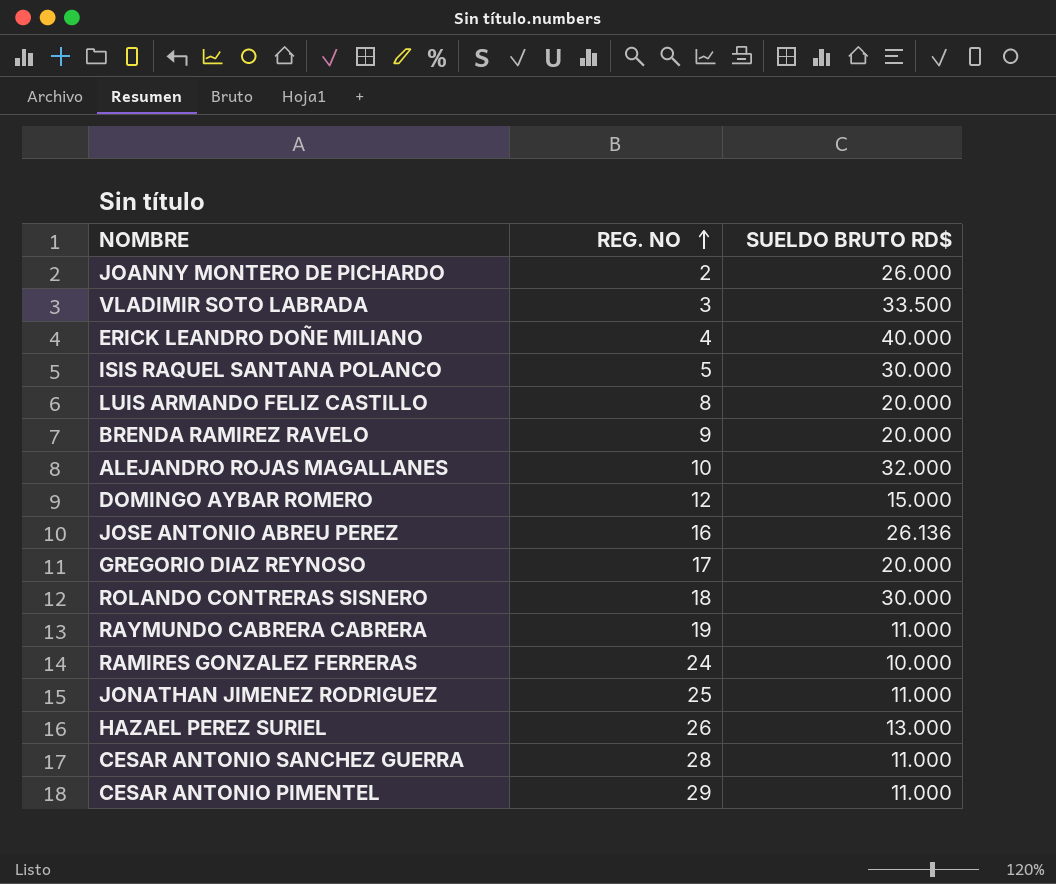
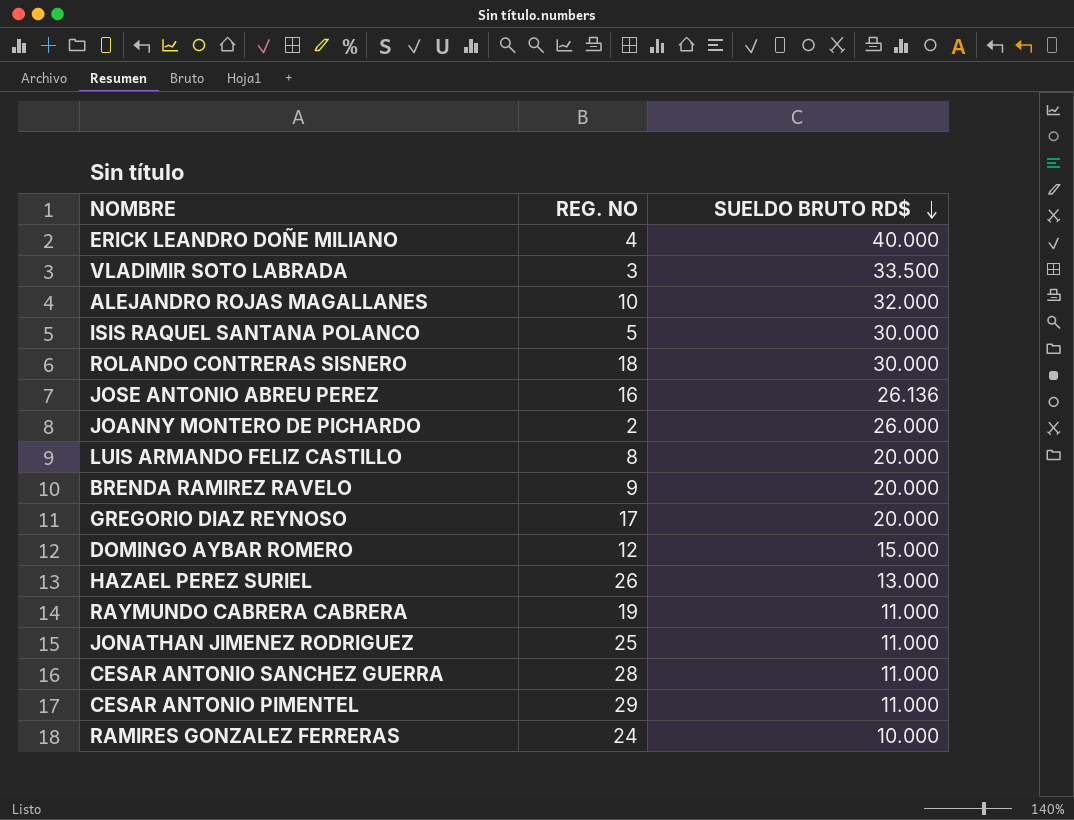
row order: REG. NO ascending -> SUELDO BRUTO RD$ descending

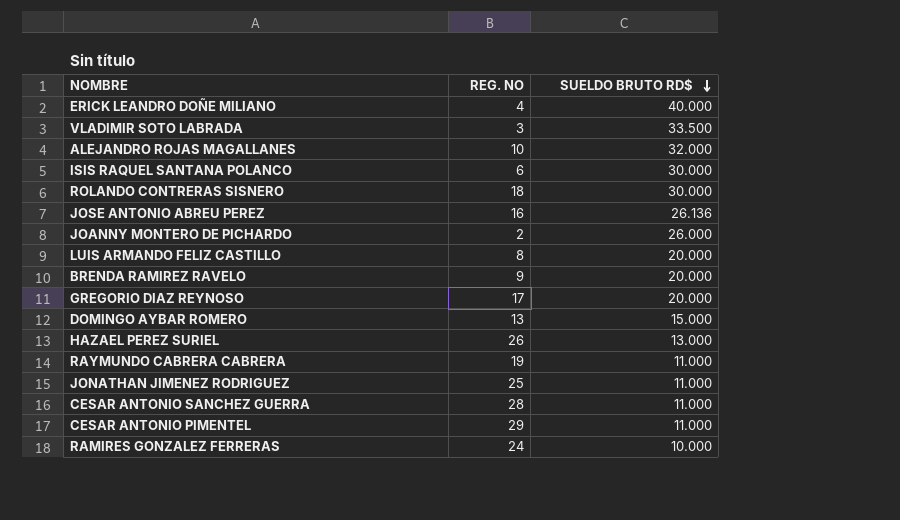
ISIS RAQUEL SANTANA POLANCO | REG. NO: 5 -> 6
DOMINGO AYBAR ROMERO | REG. NO: 12 -> 13

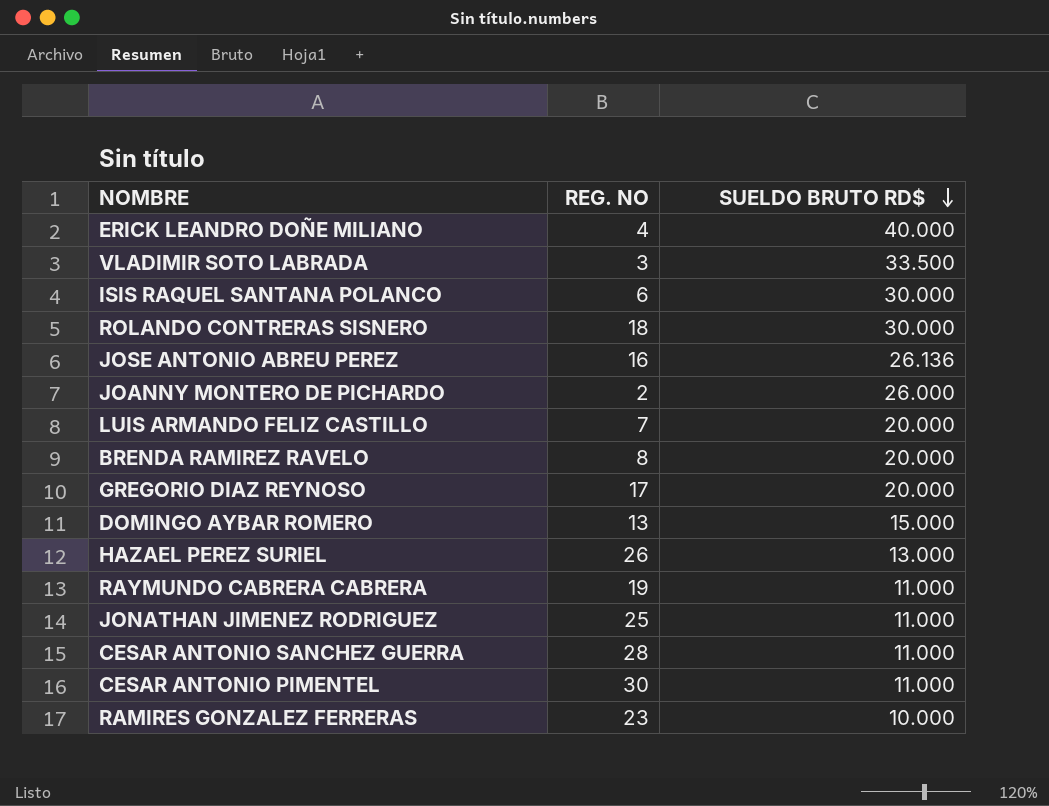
row ALEJANDRO ROJAS MAGALLANES: 10 | 32.000 -> none
LUIS ARMANDO FELIZ CASTILLO | REG. NO: 8 -> 7
BRENDA RAMIREZ RAVELO | REG. NO: 9 -> 8
CESAR ANTONIO PIMENTEL | REG. NO: 29 -> 30
RAMIRES GONZALEZ FERRERAS | REG. NO: 24 -> 23

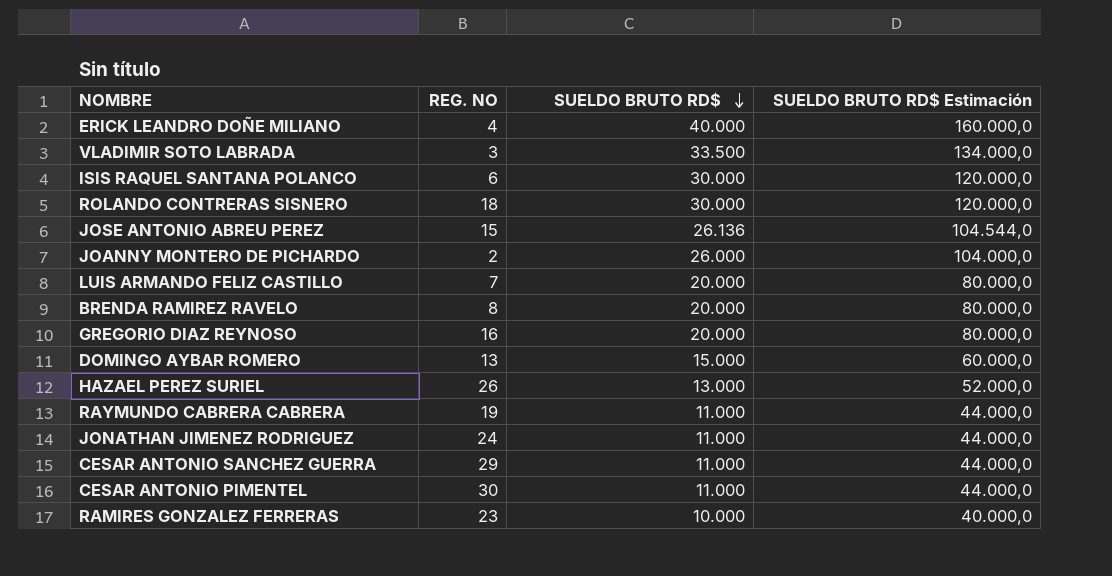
column SUELDO BRUTO RD$ Estimación | formula: none -> [SUELDO BRUTO RD$] * 4
JOSE ANTONIO ABREU PEREZ | REG. NO: 16 -> 15
GREGORIO DIAZ REYNOSO | REG. NO: 17 -> 16
JONATHAN JIMENEZ RODRIGUEZ | REG. NO: 25 -> 24
CESAR ANTONIO SANCHEZ GUERRA | REG. NO: 28 -> 29

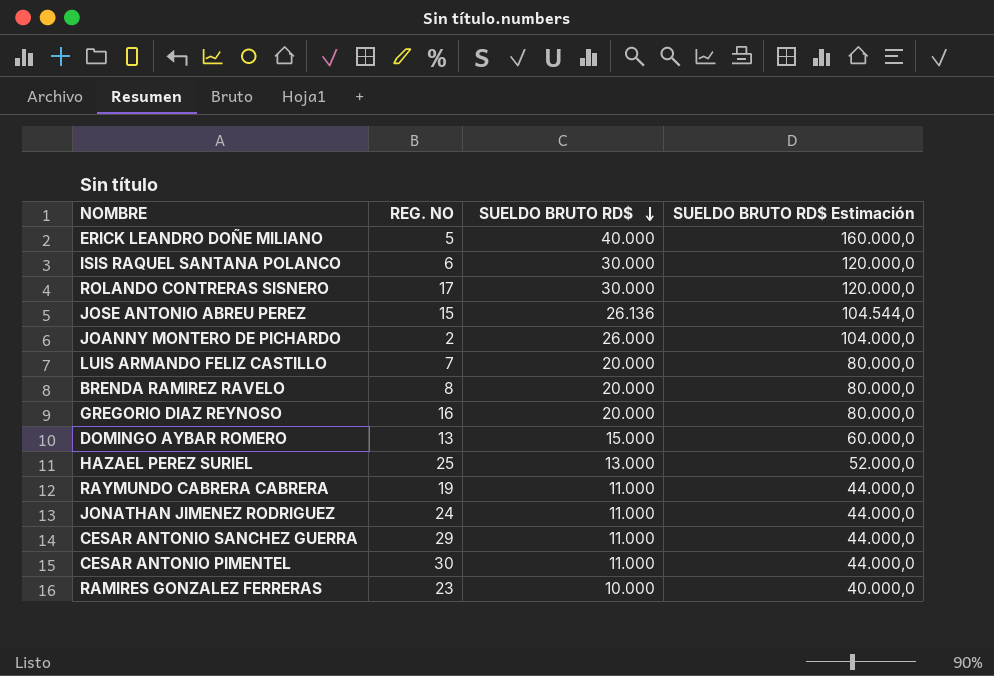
row VLADIMIR SOTO LABRADA: 3 | 33.500 | 134.000,0 -> none
ERICK LEANDRO DOÑE MILIANO | REG. NO: 4 -> 5
ROLANDO CONTRERAS SISNERO | REG. NO: 18 -> 17
HAZAEL PEREZ SURIEL | REG. NO: 26 -> 25

